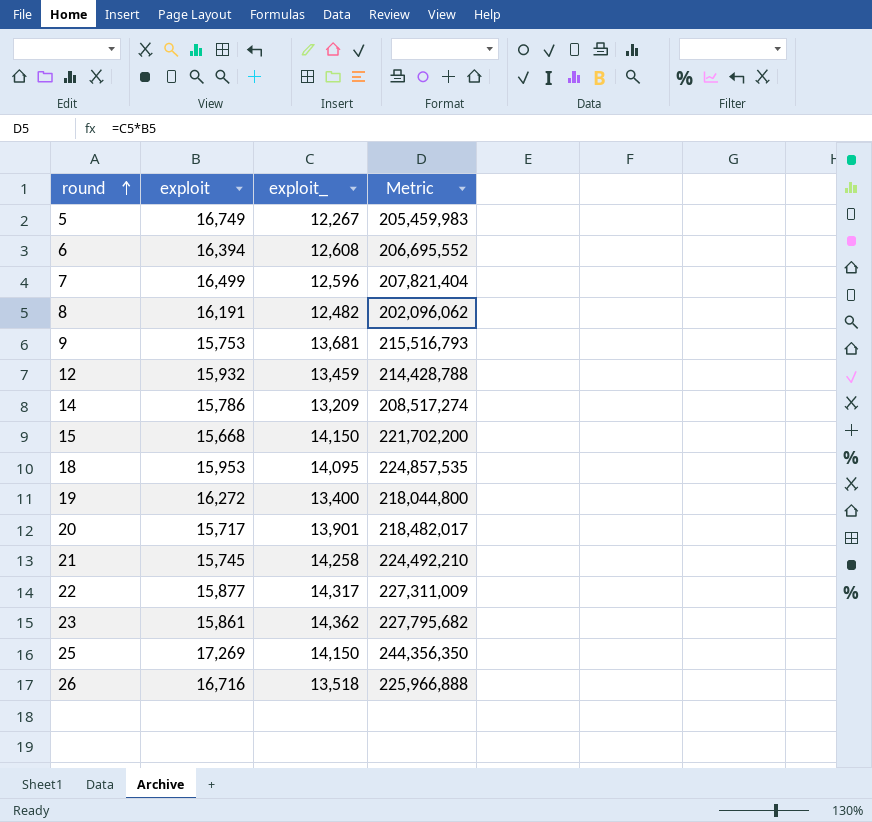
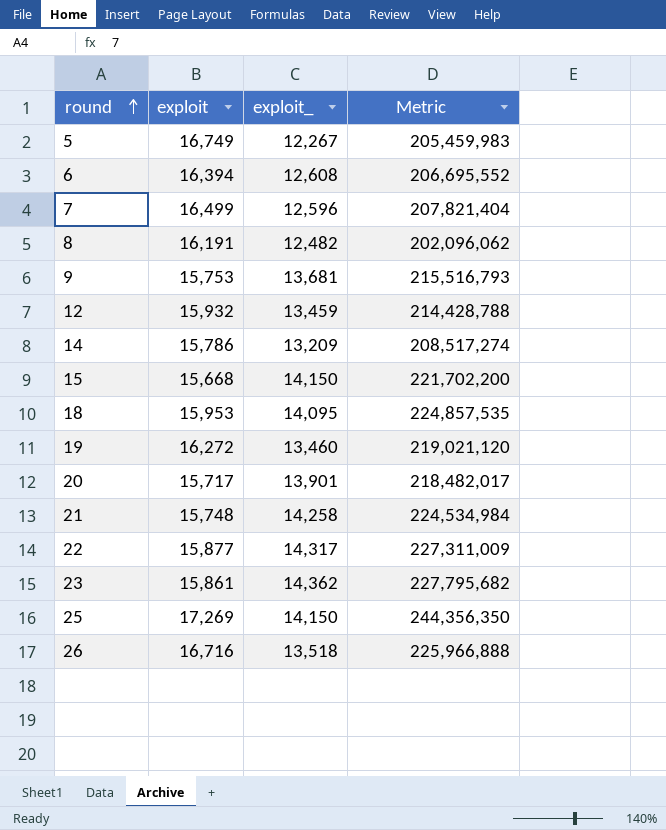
19 | exploit_: 13,400 -> 13,460
19 | Metric: 218,044,800 -> 219,021,120
21 | exploit: 15,745 -> 15,748
21 | Metric: 224,492,210 -> 224,534,984

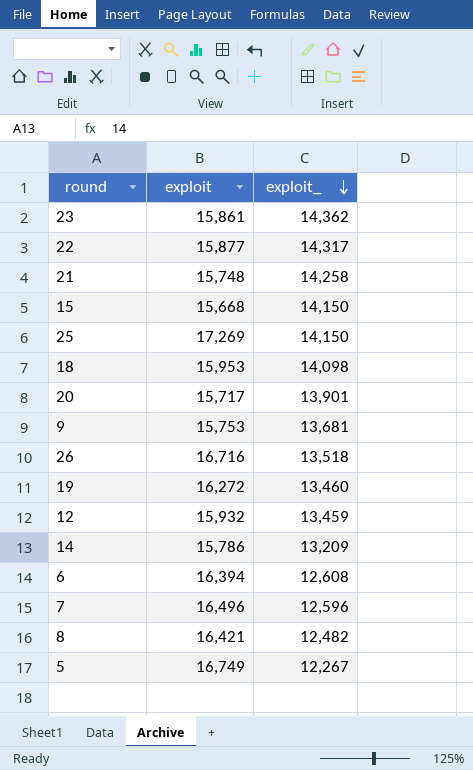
row order: round ascending -> exploit_ descending
column Metric | formula: [exploit] * [exploit_] -> none
18 | exploit_: 14,095 -> 14,098
7 | exploit: 16,499 -> 16,496
8 | exploit: 16,191 -> 16,421

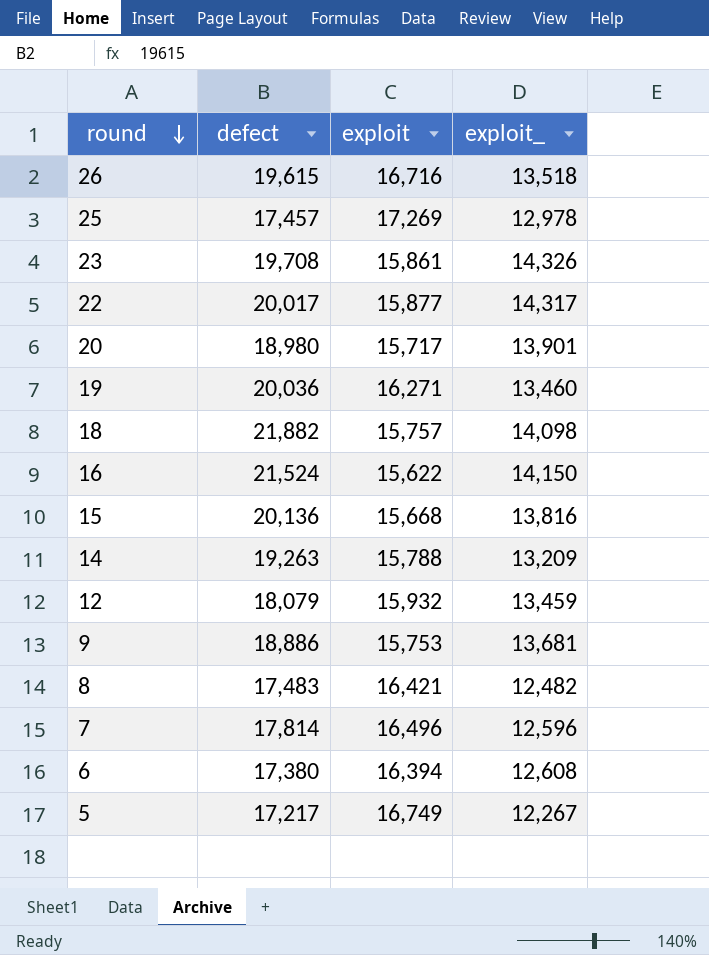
row order: exploit_ descending -> round descending
column defect | position: none -> 2
row 21: 15,748 | 14,258 -> none
25 | exploit_: 14,150 -> 12,978
23 | exploit_: 14,362 -> 14,326
19 | exploit: 16,272 -> 16,271
18 | exploit: 15,953 -> 15,757
row 16: none -> 21,524 | 15,622 | 14,150
15 | exploit_: 14,150 -> 13,816
14 | exploit: 15,786 -> 15,788

